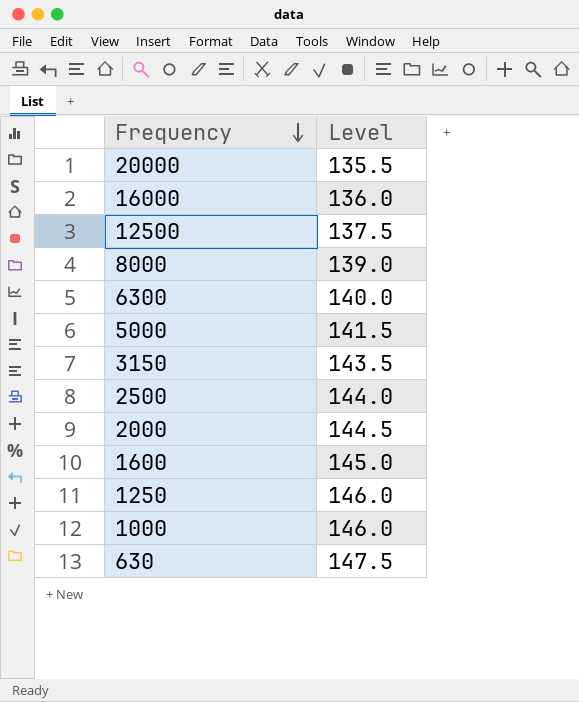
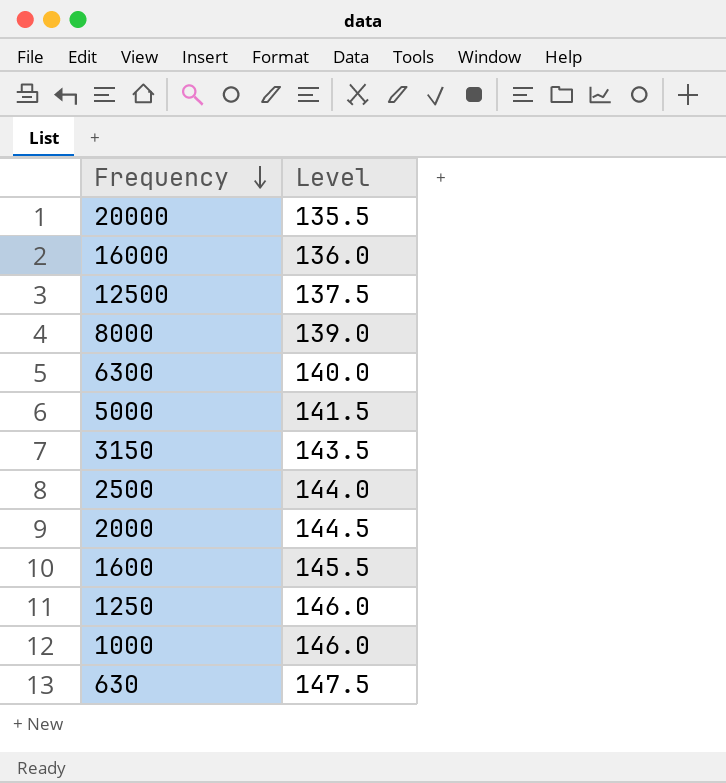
1600 | Level: 145.0 -> 145.5

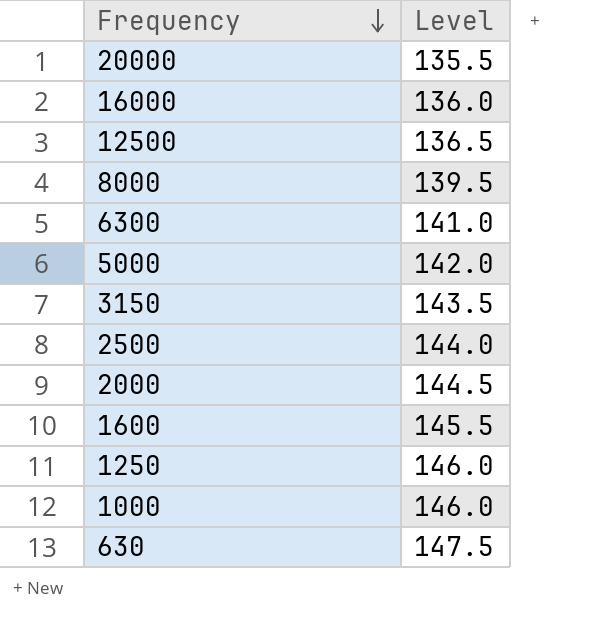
12500 | Level: 137.5 -> 136.5
8000 | Level: 139.0 -> 139.5
6300 | Level: 140.0 -> 141.0
5000 | Level: 141.5 -> 142.0

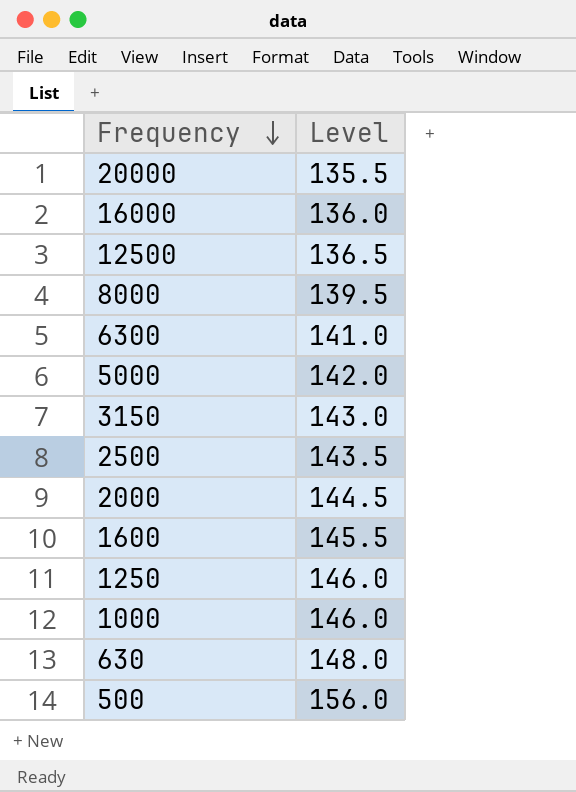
3150 | Level: 143.5 -> 143.0
2500 | Level: 144.0 -> 143.5
630 | Level: 147.5 -> 148.0
row 500: none -> 156.0

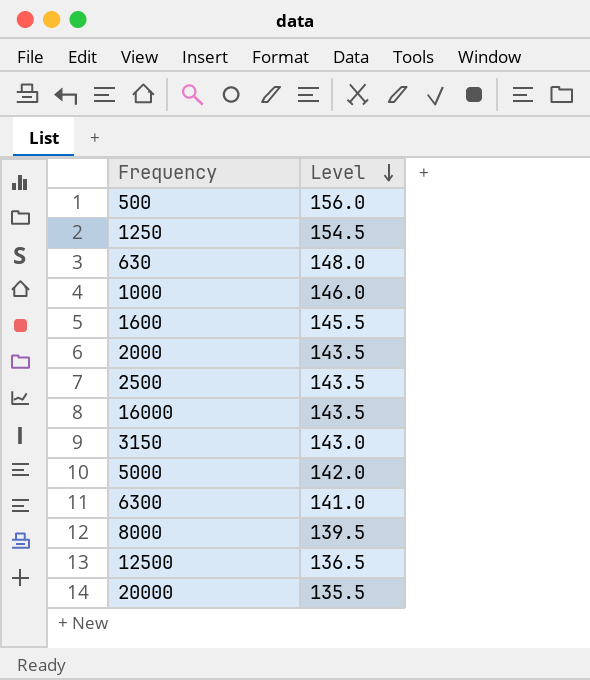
row order: Frequency descending -> Level descending
1250 | Level: 146.0 -> 154.5
2000 | Level: 144.5 -> 143.5
16000 | Level: 136.0 -> 143.5

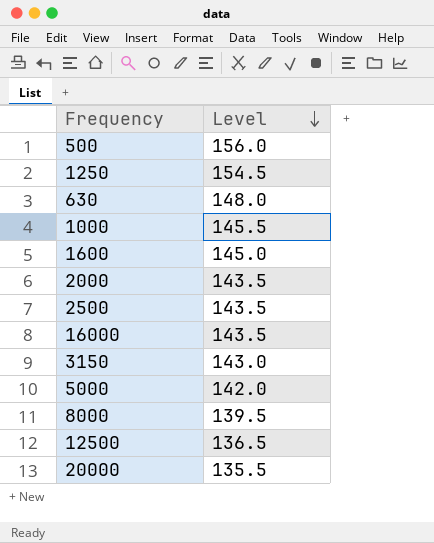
row 6300: 141.0 -> none
1000 | Level: 146.0 -> 145.5
1600 | Level: 145.5 -> 145.0

